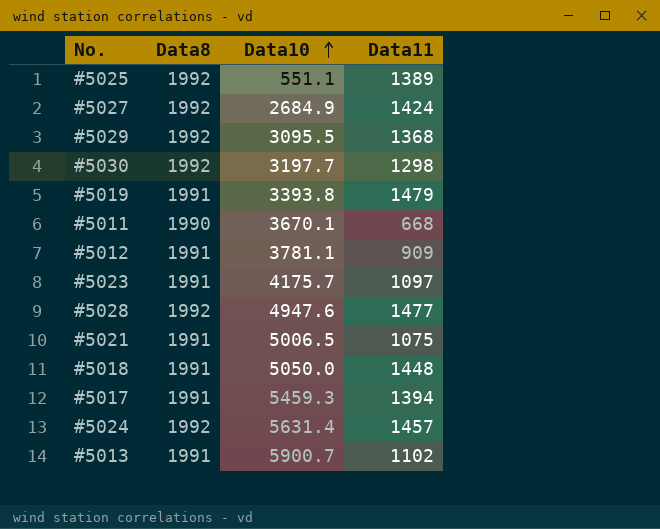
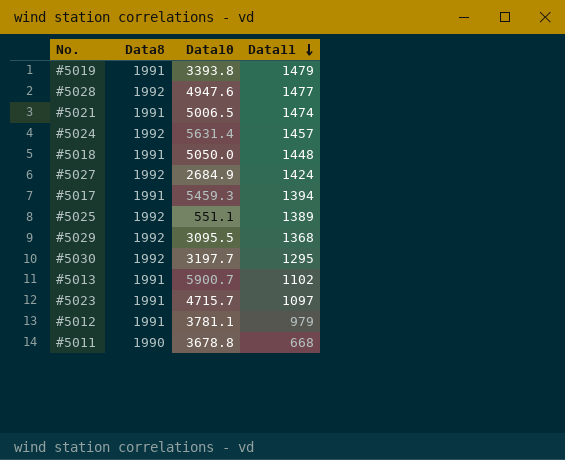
row order: Data10 ascending -> Data11 descending
#5021 | Data11: 1075 -> 1474
#5030 | Data11: 1298 -> 1295
#5023 | Data10: 4175.7 -> 4715.7
#5012 | Data11: 909 -> 979
#5011 | Data10: 3670.1 -> 3678.8

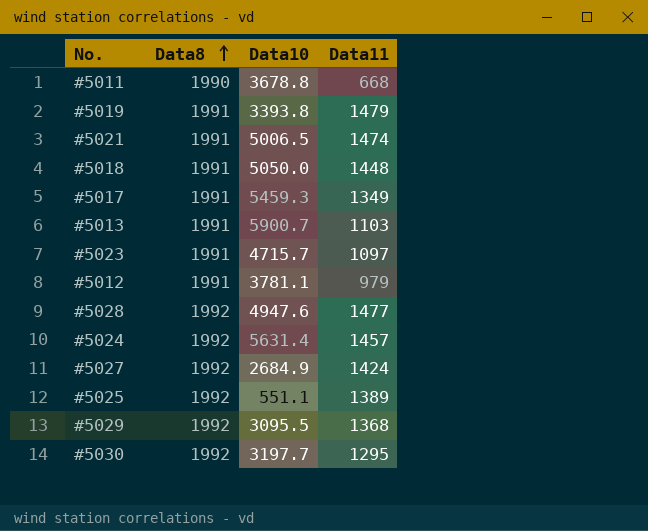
row order: Data11 descending -> Data8 ascending
#5017 | Data11: 1394 -> 1349
#5013 | Data11: 1102 -> 1103

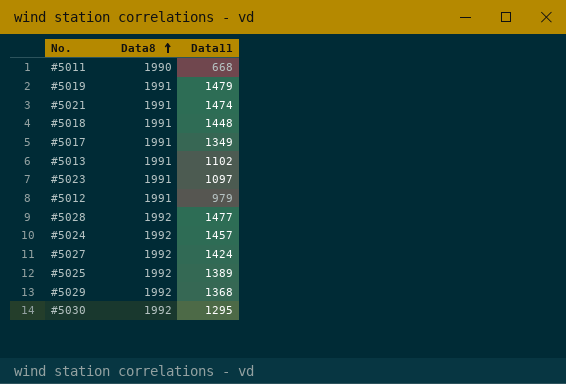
column Data10 | position: 3 -> none
#5013 | Data11: 1103 -> 1102

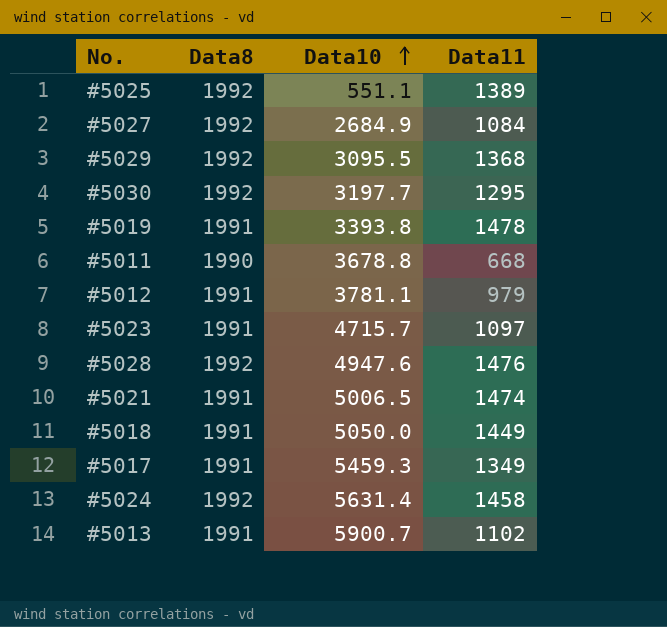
row order: Data8 ascending -> Data10 ascending
column Data10 | position: none -> 3
#5027 | Data11: 1424 -> 1084
#5019 | Data11: 1479 -> 1478
#5028 | Data11: 1477 -> 1476
#5018 | Data11: 1448 -> 1449
#5024 | Data11: 1457 -> 1458

